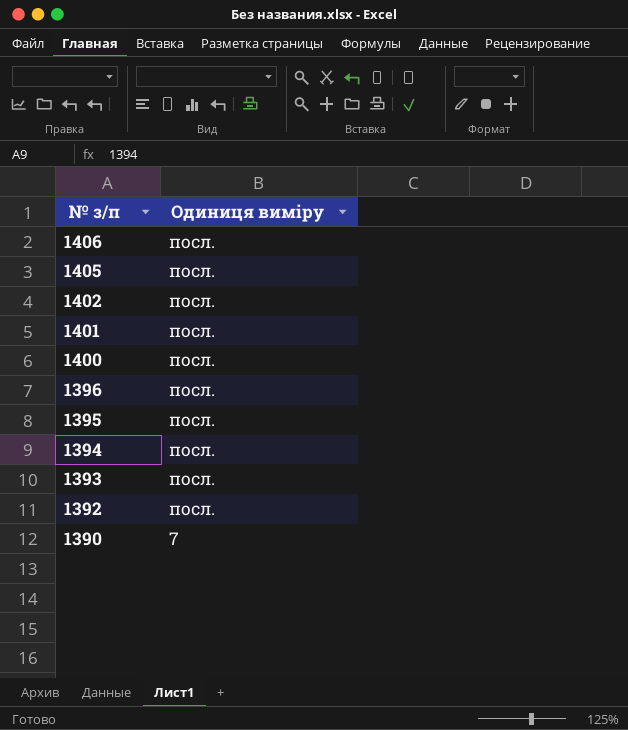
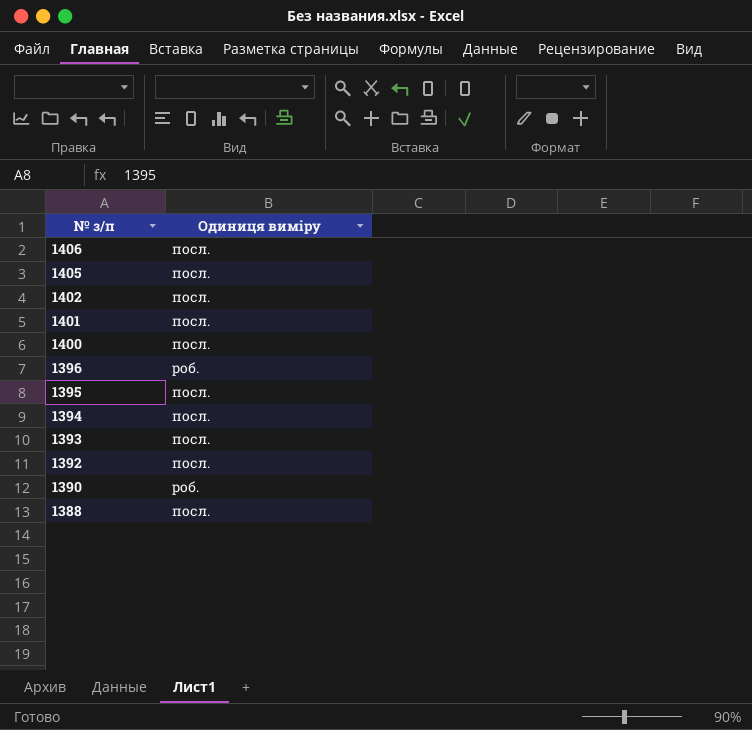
1396 | Одиниця виміру: посл. -> роб.
1390 | Одиниця виміру: 7 -> роб.
row 1388: none -> посл.

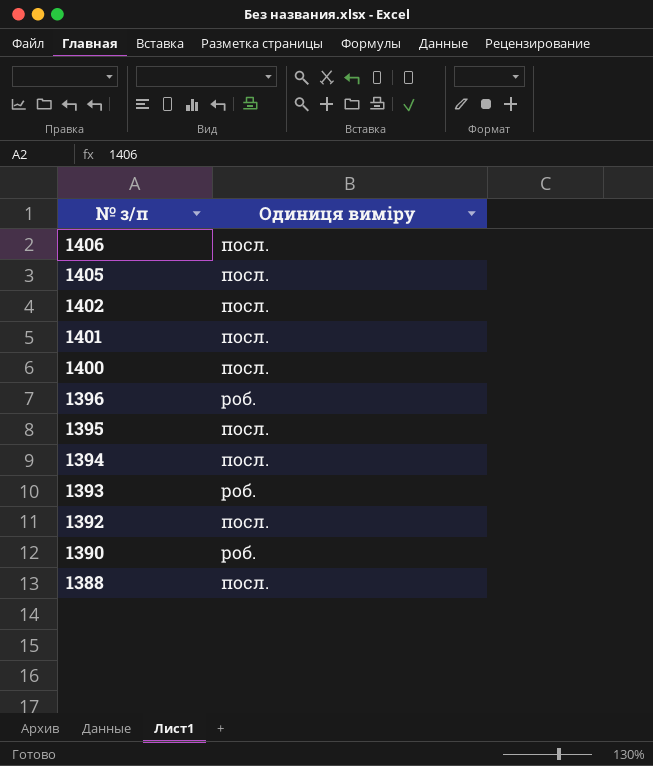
1393 | Одиниця виміру: посл. -> роб.

